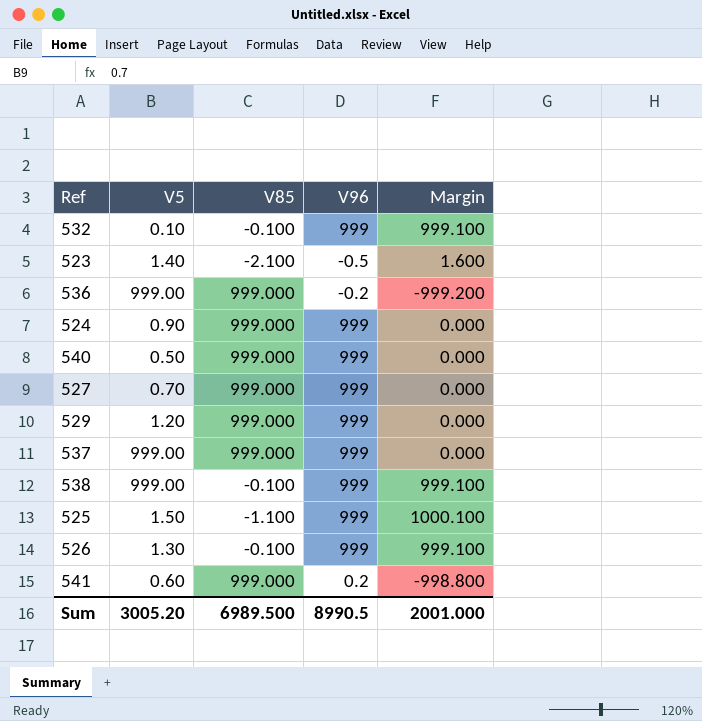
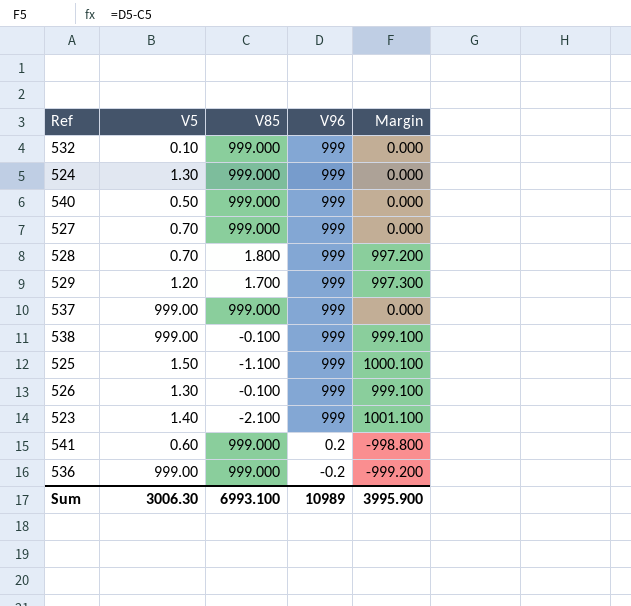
row order: none -> V96 descending
532 | V85: -0.100 -> 999.000
532 | Margin: 999.100 -> 0.000
524 | V5: 0.90 -> 1.30
row 528: none -> 0.70 | 1.800 | 999 | 997.200
529 | V85: 999.000 -> 1.700
529 | Margin: 0.000 -> 997.300
523 | V96: -0.5 -> 999
523 | Margin: 1.600 -> 1001.100
Sum | V5: 3005.20 -> 3006.30
Sum | V85: 6989.500 -> 6993.100
Sum | V96: 8990.5 -> 10989
Sum | Margin: 2001.000 -> 3995.900

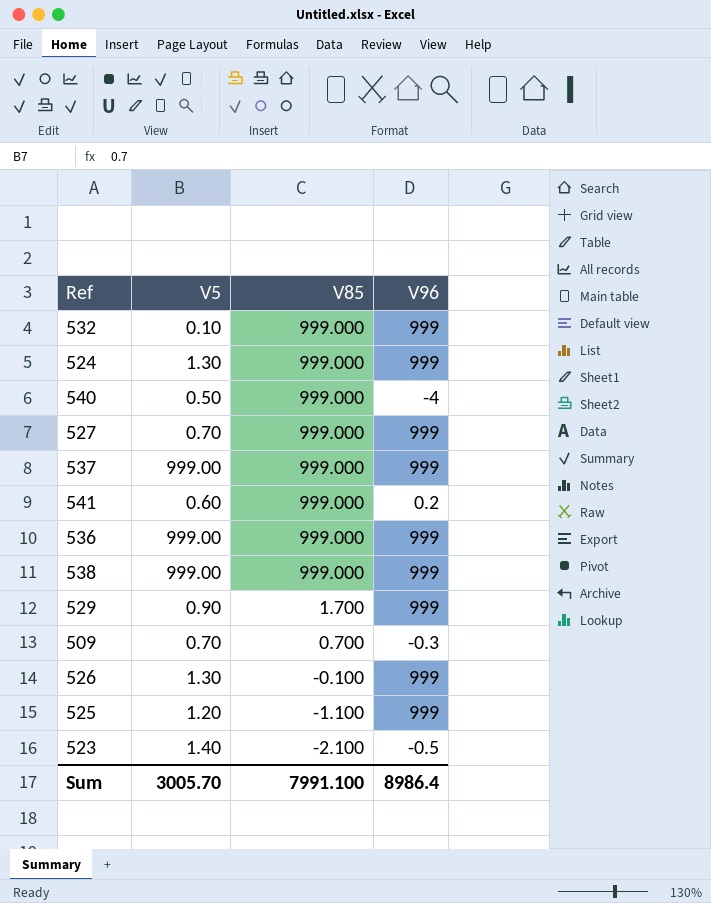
row order: V96 descending -> V85 descending
column Margin | formula: [V96] - [V85] -> none
row 528: 0.70 | 1.800 | 999 | 997.200 -> none
540 | V96: 999 -> -4
536 | V96: -0.2 -> 999
538 | V85: -0.100 -> 999.000
529 | V5: 1.20 -> 0.90
row 509: none -> 0.70 | 0.700 | -0.3
525 | V5: 1.50 -> 1.20
523 | V96: 999 -> -0.5
Sum | V5: 3006.30 -> 3005.70
Sum | V85: 6993.100 -> 7991.100
Sum | V96: 10989 -> 8986.4

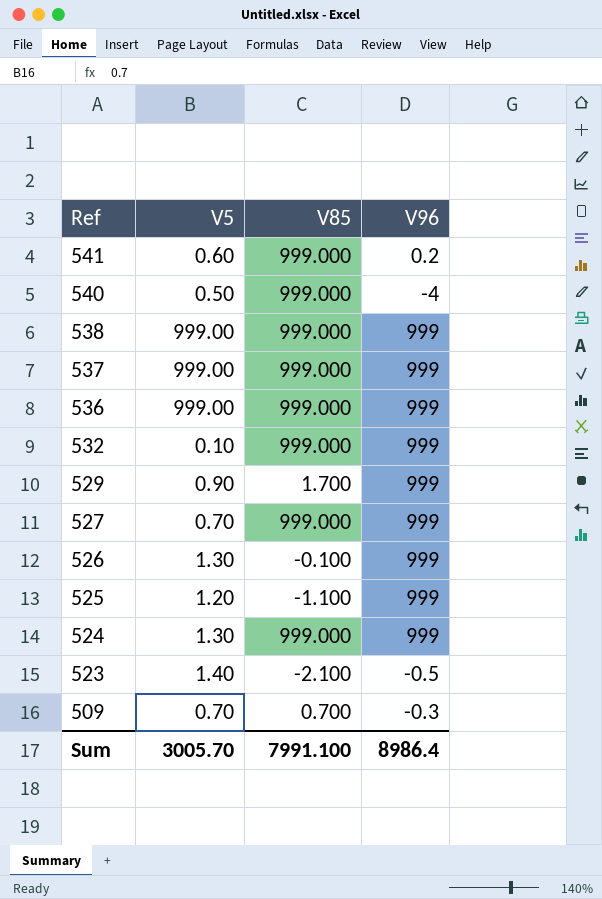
row order: V85 descending -> Ref descending

